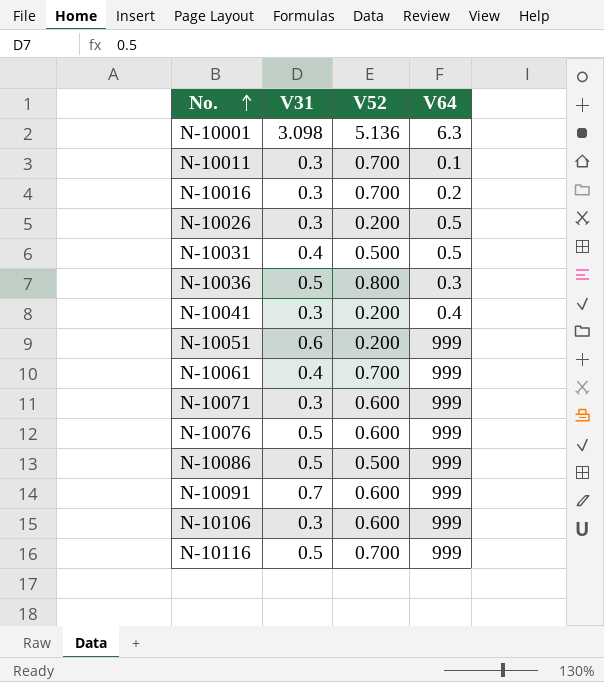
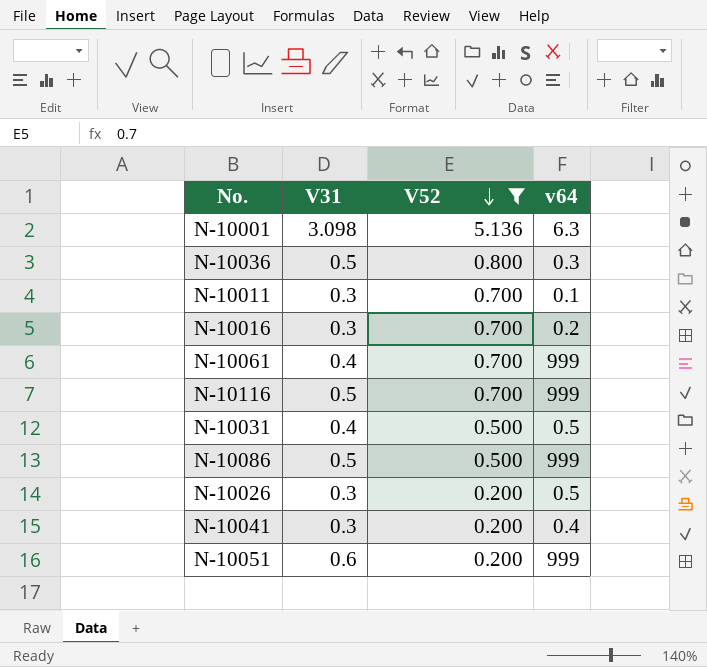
filter: none -> V52 != 0.600
row order: No. ascending -> V52 descending
column name: V64 -> v64

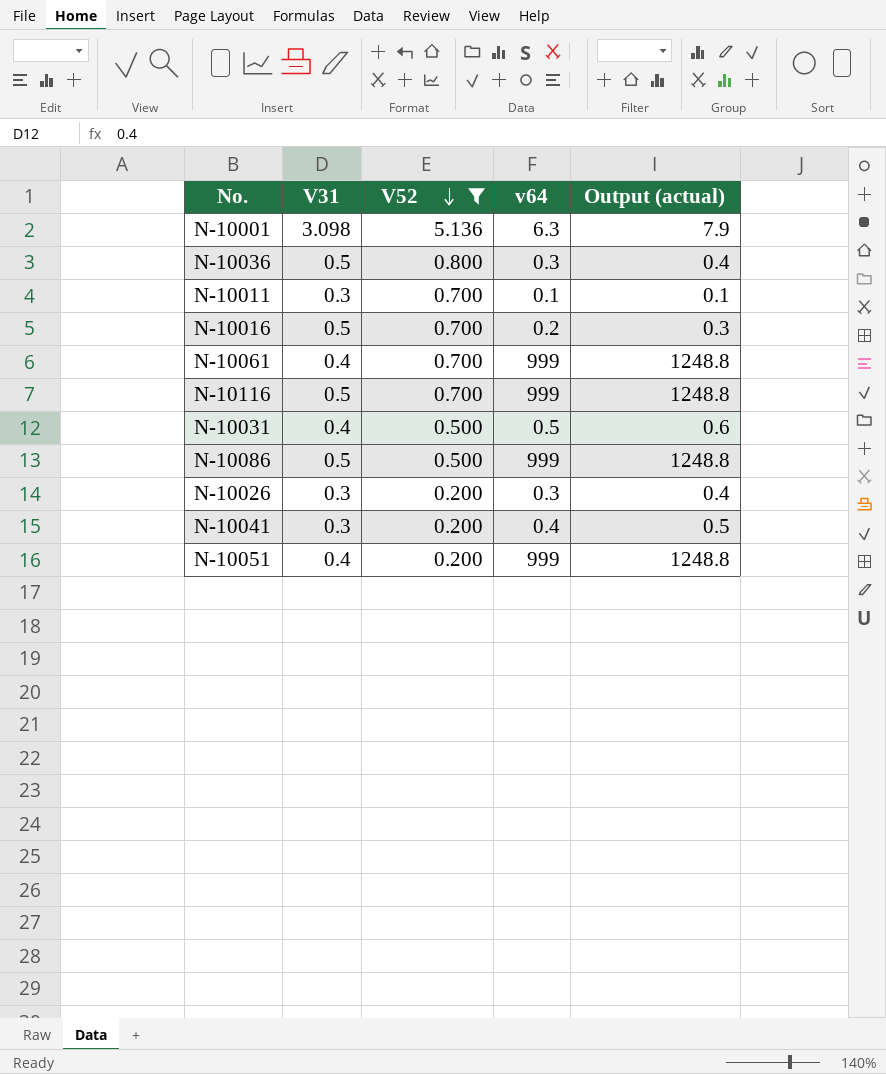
column Output (actual) | formula: none -> [v64] * 1.25
N-10016 | V31: 0.3 -> 0.5
N-10026 | v64: 0.5 -> 0.3
N-10051 | V31: 0.6 -> 0.4

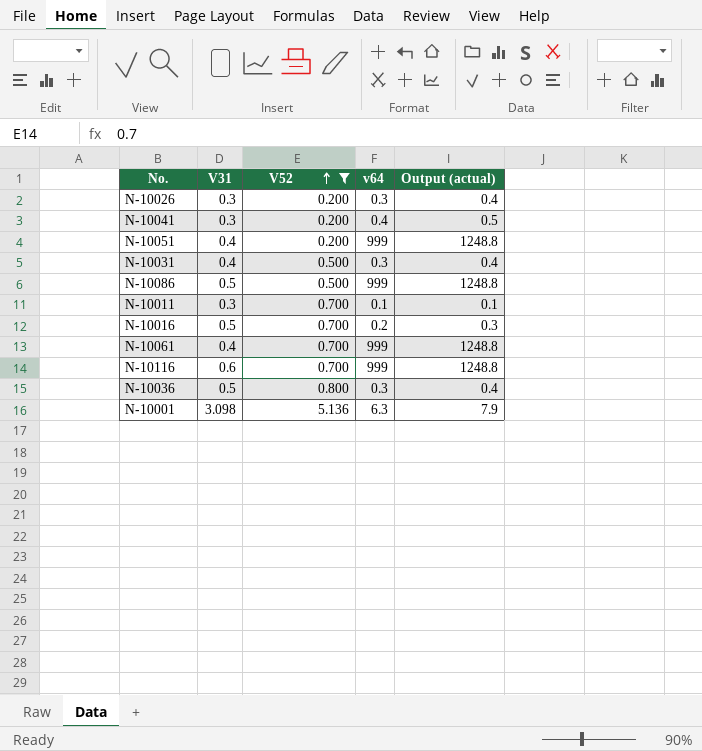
row order: V52 descending -> V52 ascending
N-10031 | v64: 0.5 -> 0.3
N-10031 | Output (actual): 0.6 -> 0.4
N-10116 | V31: 0.5 -> 0.6

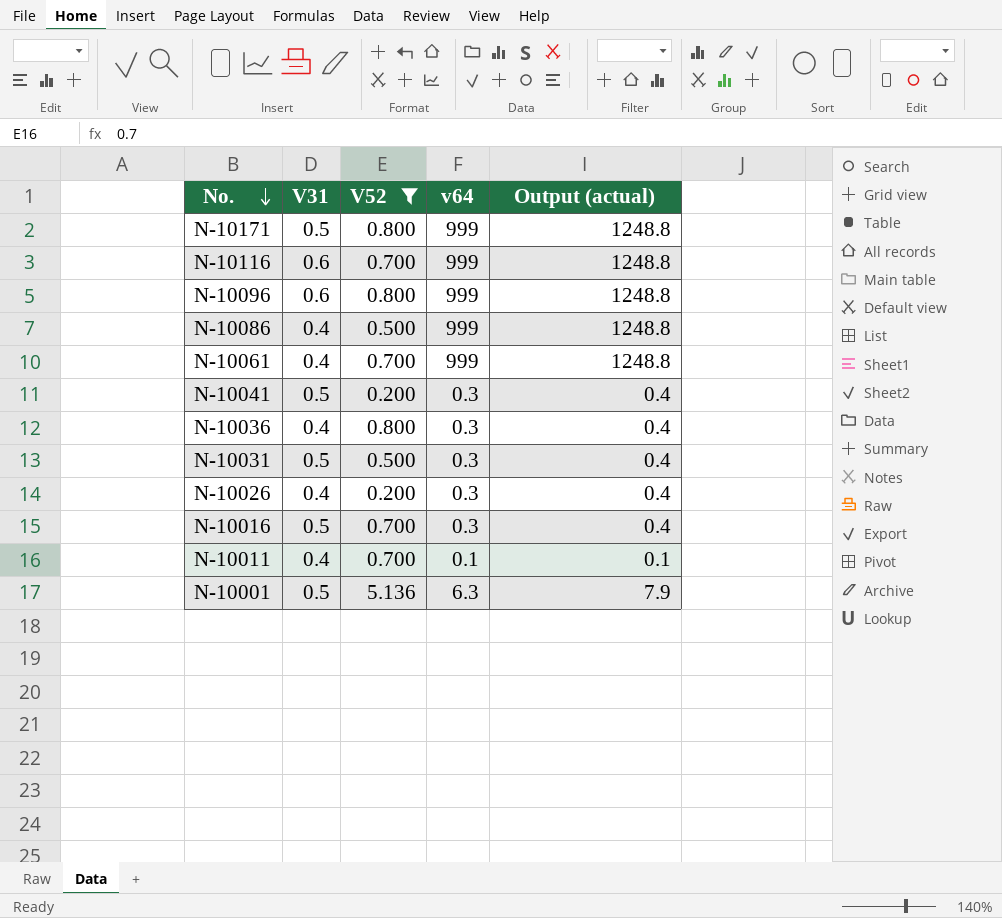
row order: V52 ascending -> No. descending
row N-10051: 0.4 | 0.200 | 999 | 1248.8 -> none
row N-10171: none -> 0.5 | 0.800 | 999 | 1248.8
row N-10096: none -> 0.6 | 0.800 | 999 | 1248.8
N-10086 | V31: 0.5 -> 0.4
N-10041 | V31: 0.3 -> 0.5
N-10041 | v64: 0.4 -> 0.3
N-10041 | Output (actual): 0.5 -> 0.4
N-10036 | V31: 0.5 -> 0.4
N-10031 | V31: 0.4 -> 0.5
N-10026 | V31: 0.3 -> 0.4
N-10016 | v64: 0.2 -> 0.3
N-10016 | Output (actual): 0.3 -> 0.4
N-10011 | V31: 0.3 -> 0.4
N-10001 | V31: 3.098 -> 0.5

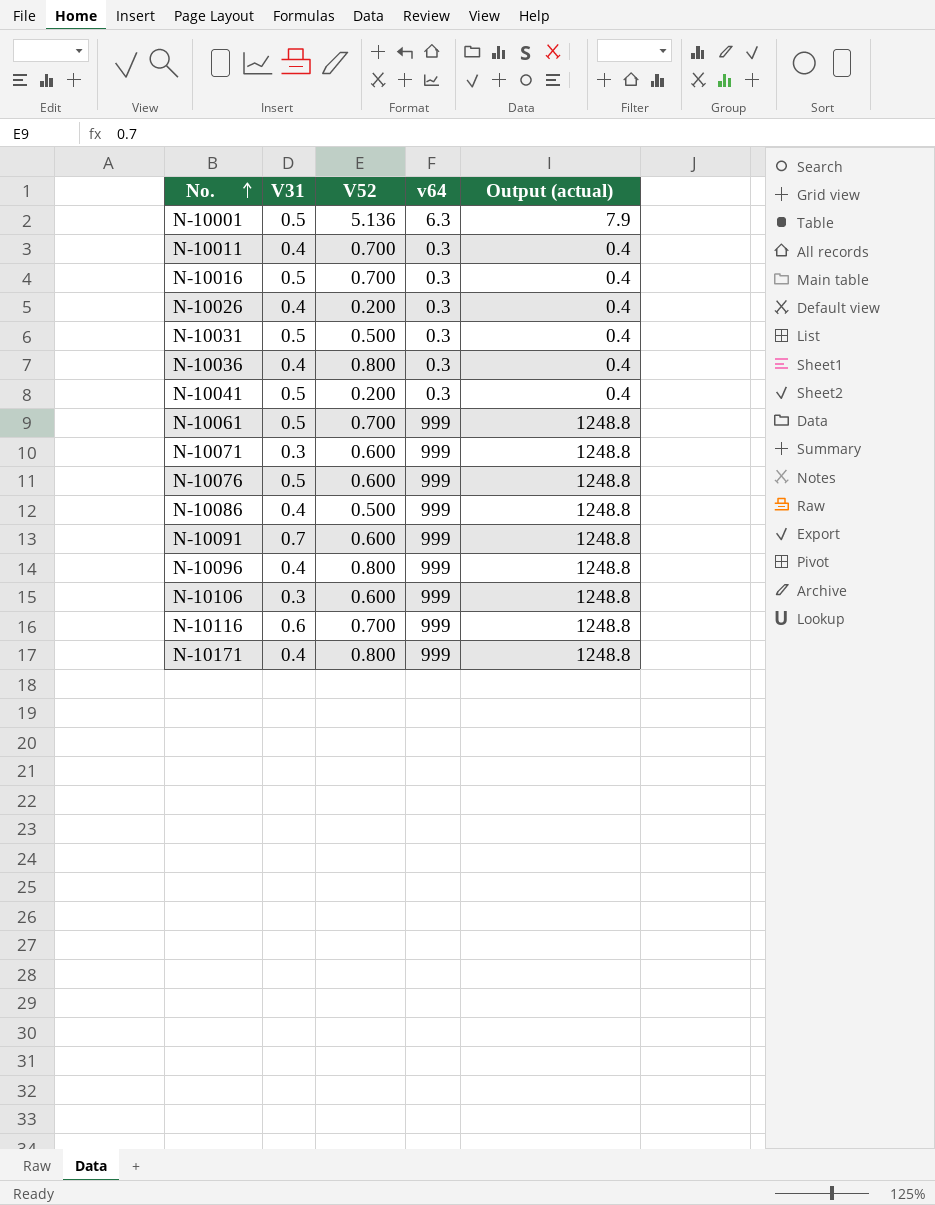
filter: V52 != 0.600 -> none
row order: No. descending -> No. ascending
N-10011 | v64: 0.1 -> 0.3
N-10011 | Output (actual): 0.1 -> 0.4
N-10061 | V31: 0.4 -> 0.5
N-10096 | V31: 0.6 -> 0.4
N-10171 | V31: 0.5 -> 0.4

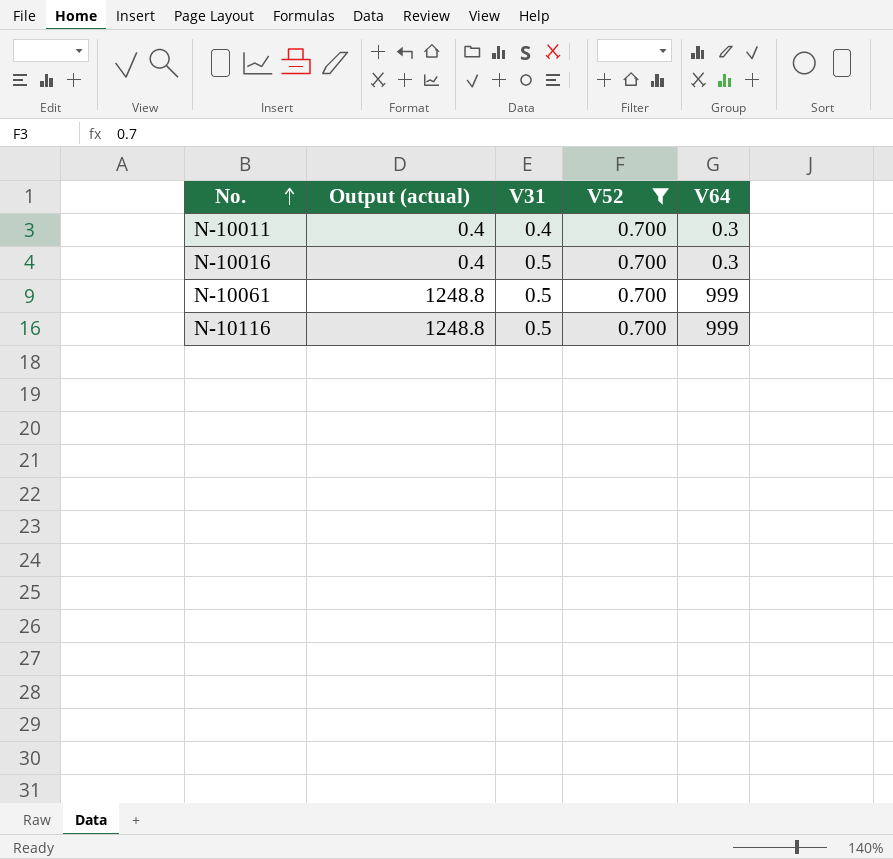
filter: none -> V52 = 0.700
column Output (actual) | position: 5 -> 2
column name: v64 -> V64
N-10116 | V31: 0.6 -> 0.5

